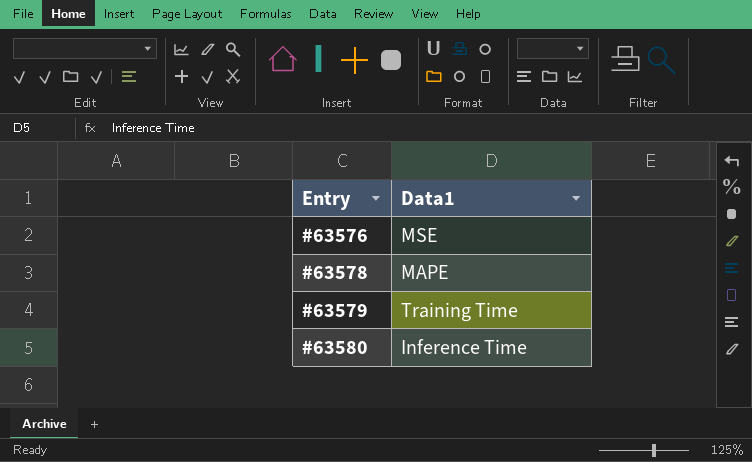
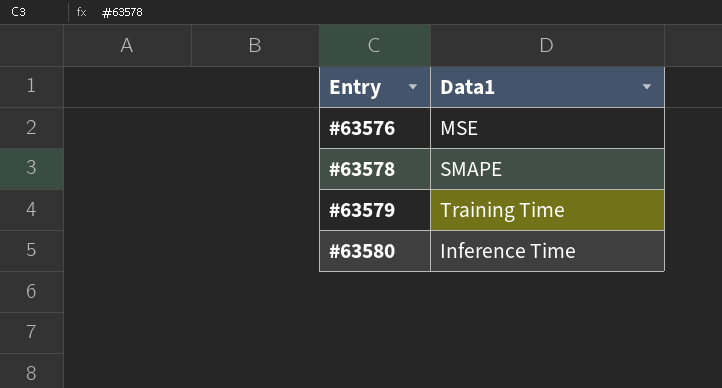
#63578 | Data1: MAPE -> SMAPE

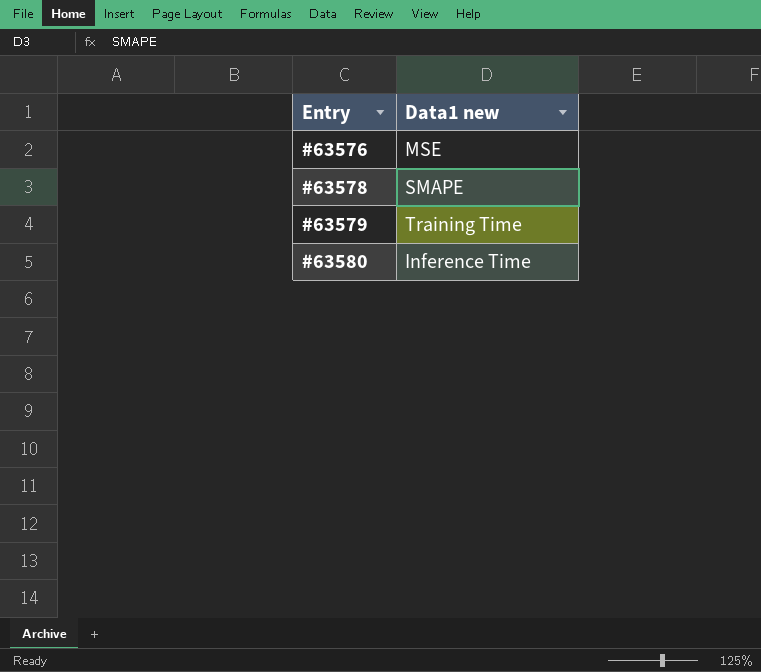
column name: Data1 -> Data1 new

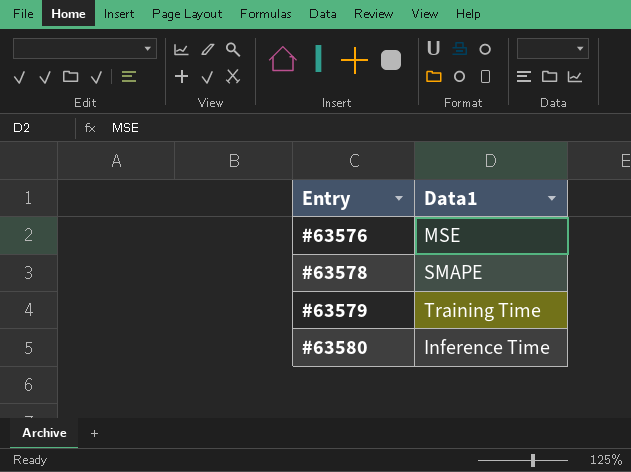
column name: Data1 new -> Data1

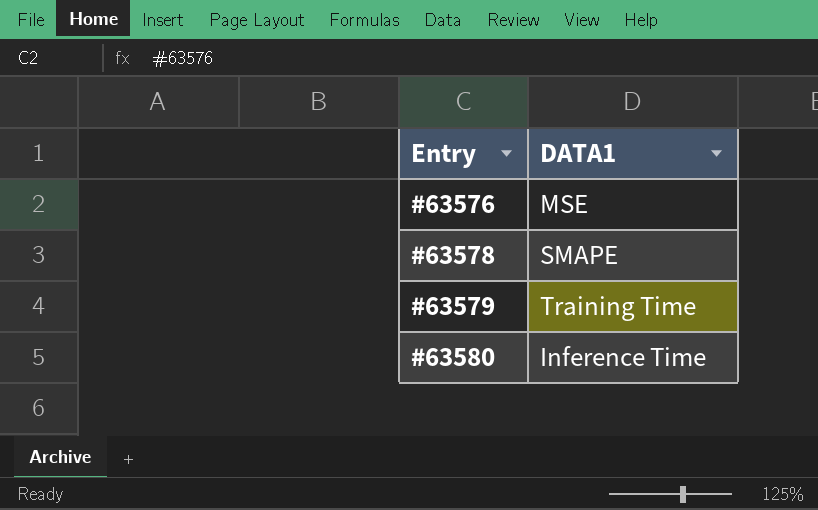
column name: Data1 -> DATA1

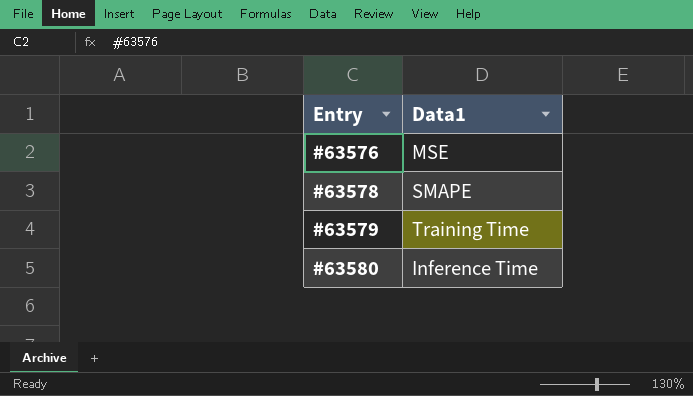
column name: DATA1 -> Data1

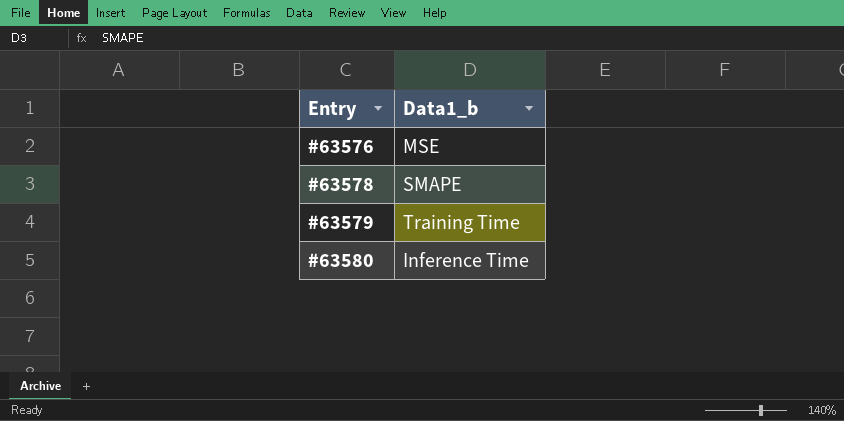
column name: Data1 -> Data1_b

